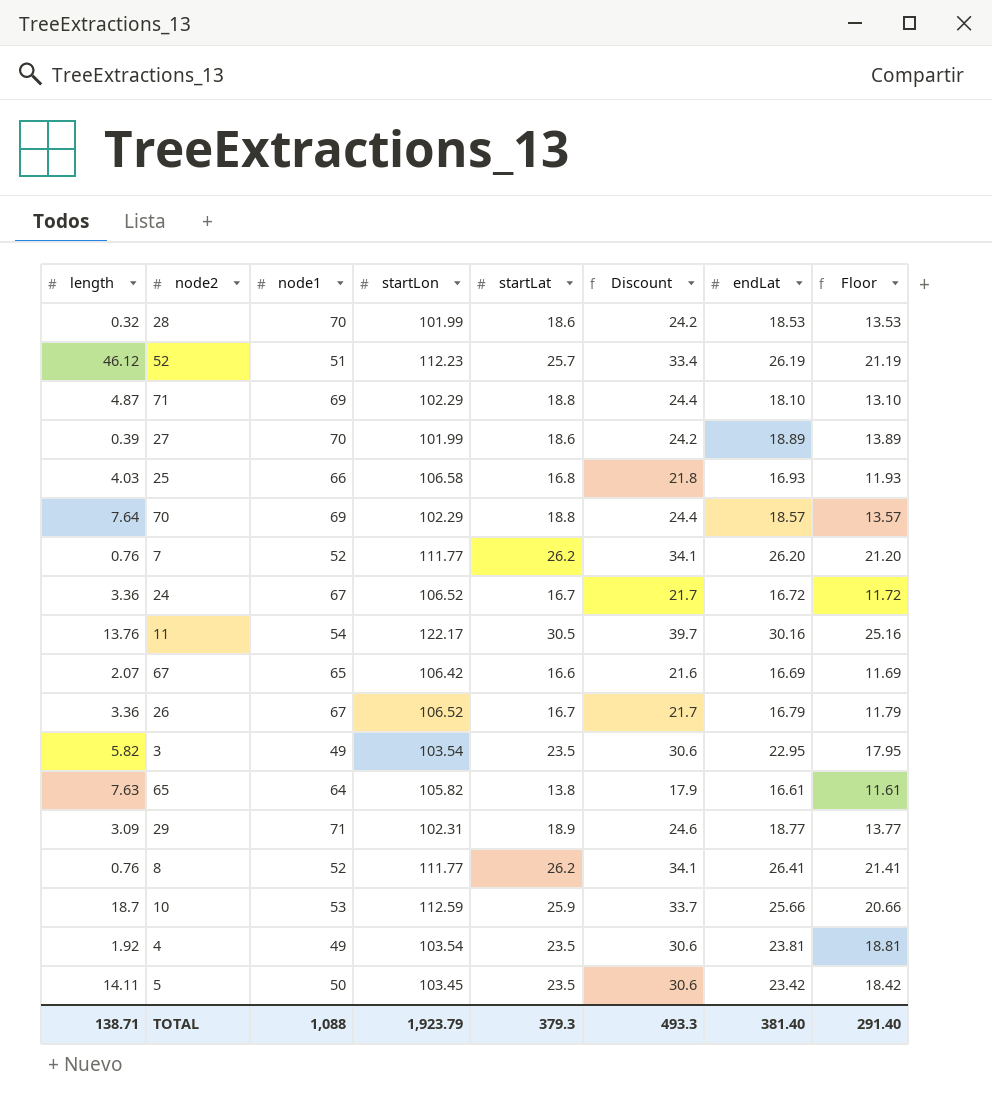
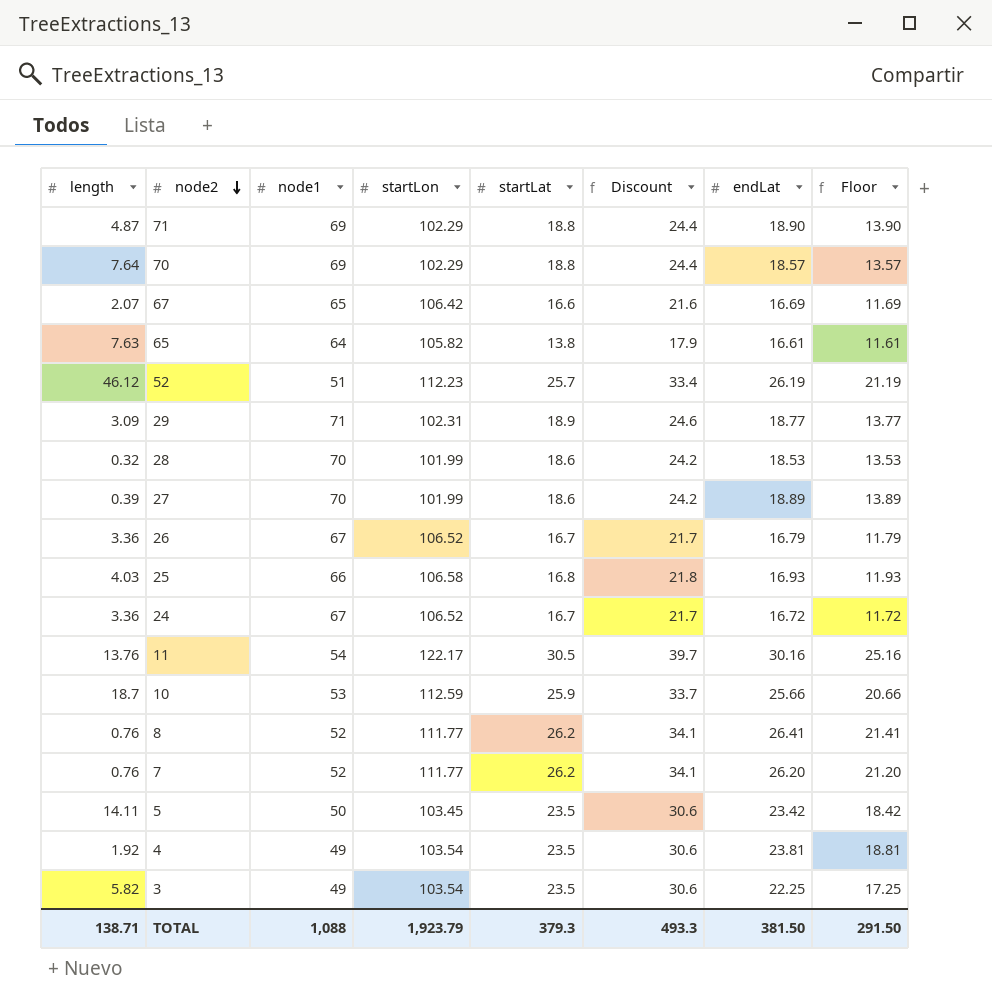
row order: none -> node2 descending
71 | endLat: 18.10 -> 18.90
71 | Floor: 13.10 -> 13.90
3 | endLat: 22.95 -> 22.25
3 | Floor: 17.95 -> 17.25
TOTAL | endLat: 381.40 -> 381.50
TOTAL | Floor: 291.40 -> 291.50

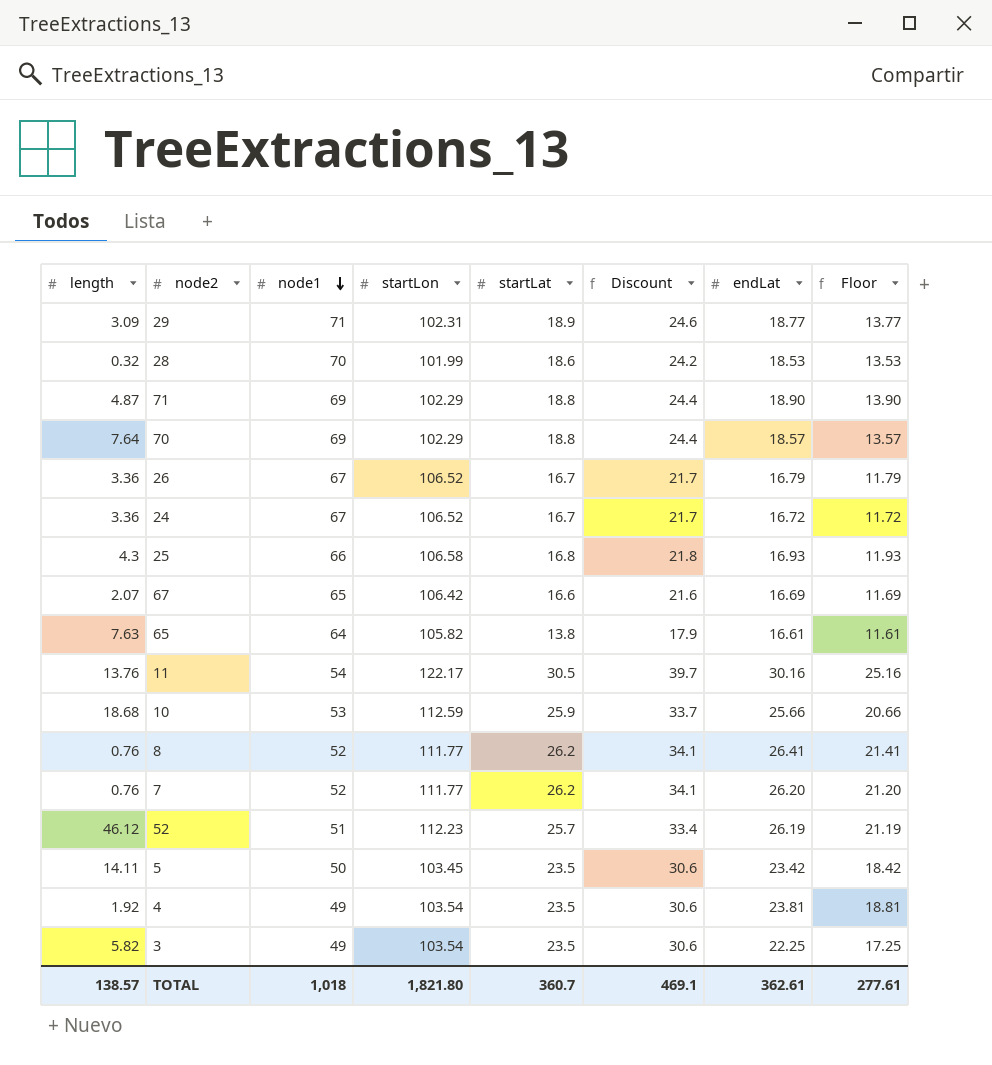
row order: node2 descending -> node1 descending
row 27: 0.39 | 70 | 101.99 | 18.6 | 24.2 | 18.89 | 13.89 -> none
25 | length: 4.03 -> 4.3
10 | length: 18.7 -> 18.68
TOTAL | length: 138.71 -> 138.57
TOTAL | node1: 1,088 -> 1,018
TOTAL | startLon: 1,923.79 -> 1,821.80
TOTAL | startLat: 379.3 -> 360.7
TOTAL | Discount: 493.3 -> 469.1
TOTAL | endLat: 381.50 -> 362.61
TOTAL | Floor: 291.50 -> 277.61

